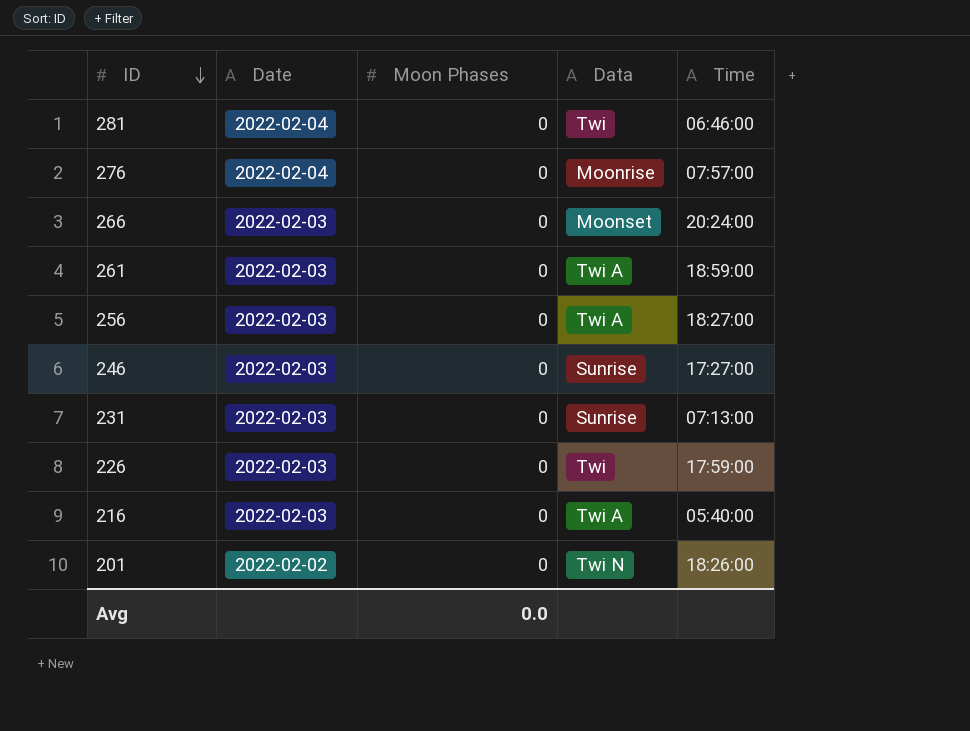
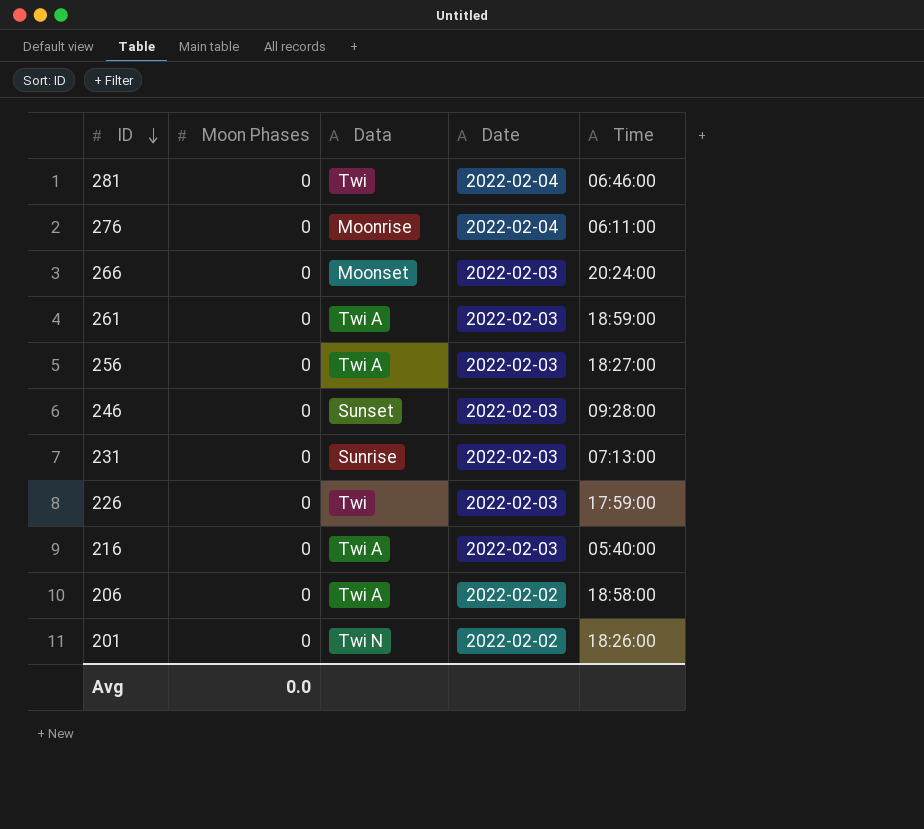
column Date | position: 2 -> 4
276 | Time: 07:57:00 -> 06:11:00
246 | Data: Sunrise -> Sunset
246 | Time: 17:27:00 -> 09:28:00
row 206: none -> 0 | Twi A | 2022-02-02 | 18:58:00

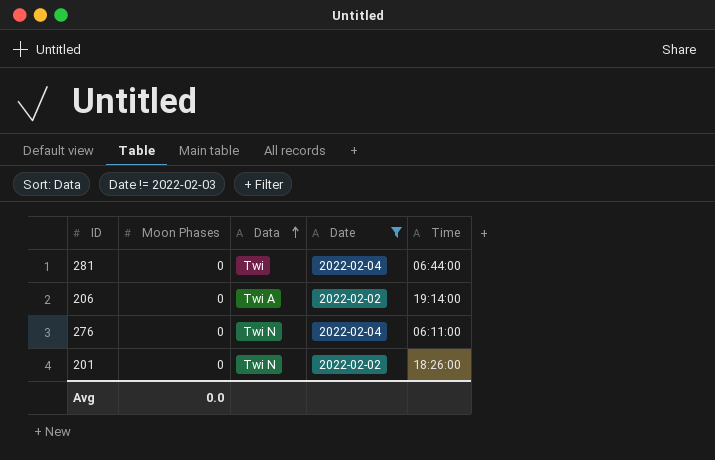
filter: none -> Date != 2022-02-03
row order: ID descending -> Data ascending
281 | Time: 06:46:00 -> 06:44:00
206 | Time: 18:58:00 -> 19:14:00
276 | Data: Moonrise -> Twi N

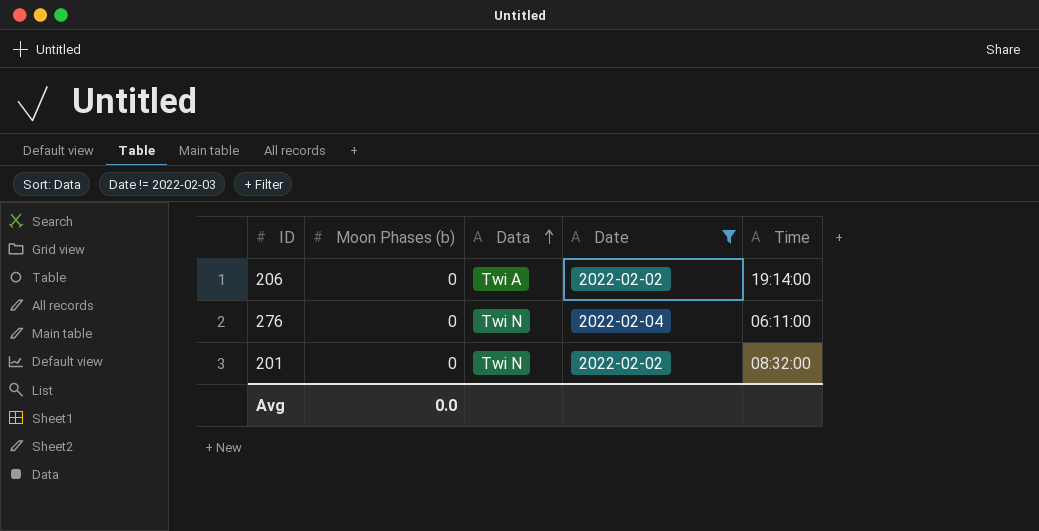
column name: Moon Phases -> Moon Phases (b)
row 281: 0 | Twi | 2022-02-04 | 06:44:00 -> none
201 | Time: 18:26:00 -> 08:32:00

